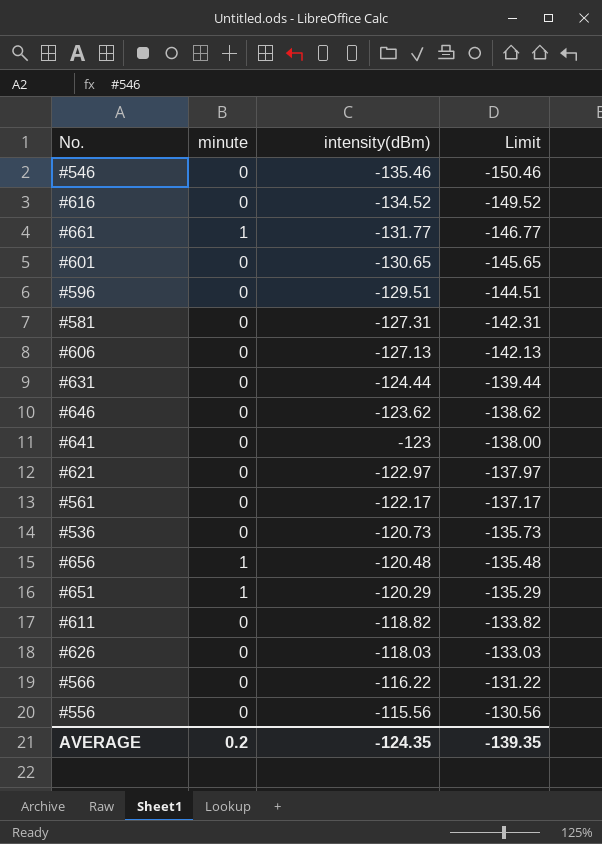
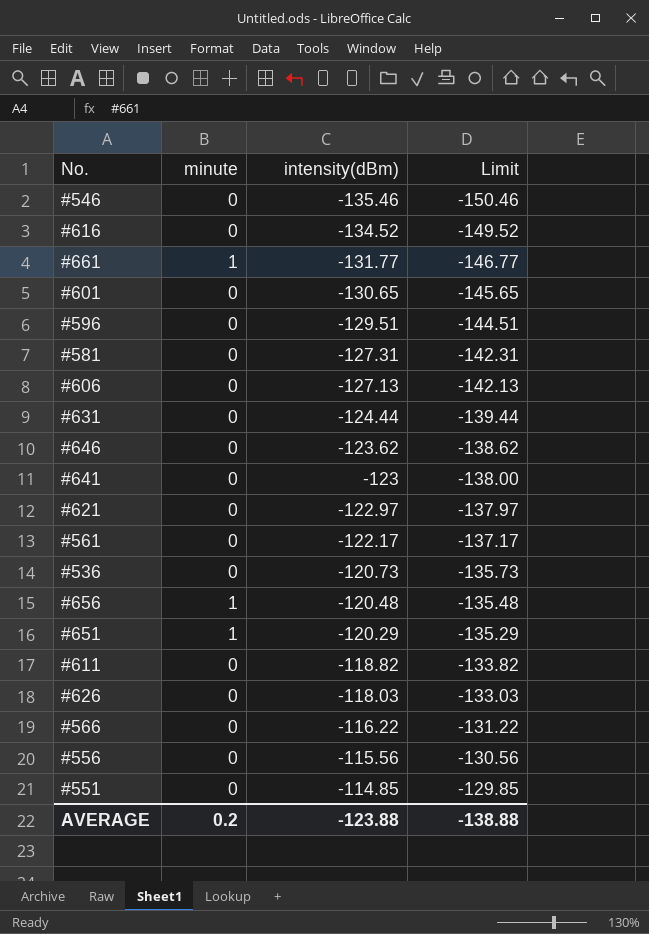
row #551: none -> 0 | -114.85 | -129.85
AVERAGE | intensity(dBm): -124.35 -> -123.88
AVERAGE | Limit: -139.35 -> -138.88

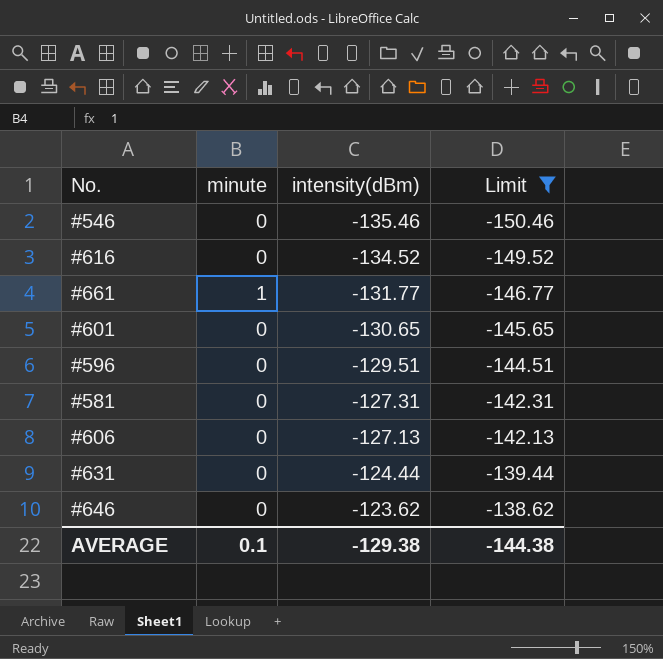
filter: none -> Limit <= -138.62
AVERAGE | minute: 0.2 -> 0.1
AVERAGE | intensity(dBm): -123.88 -> -129.38
AVERAGE | Limit: -138.88 -> -144.38

